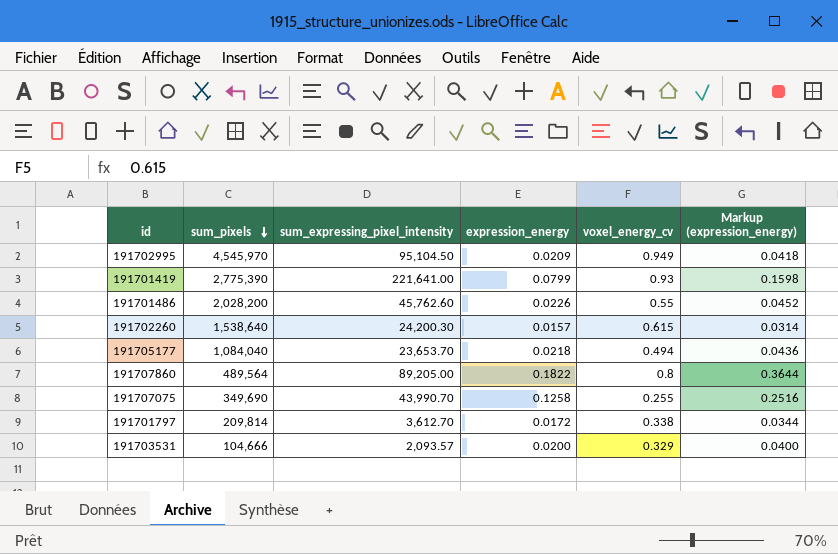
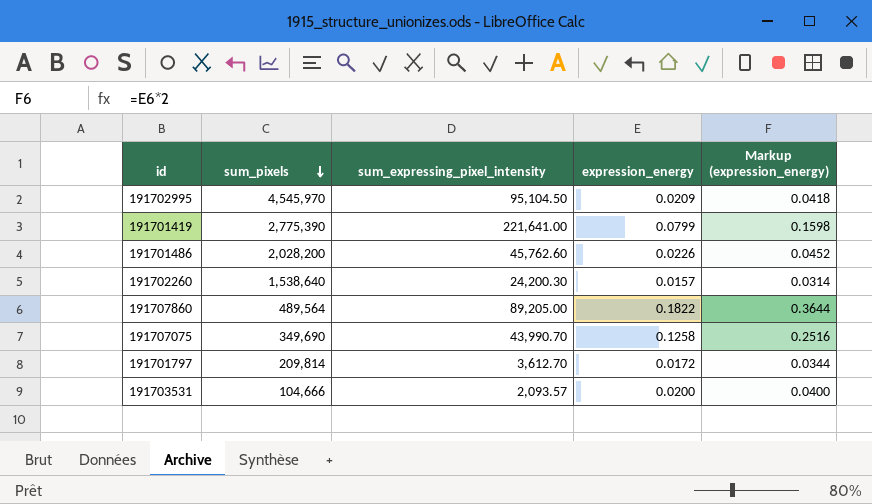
column voxel_energy_cv | position: 5 -> none
row 191705177: 1,084,040 | 23,653.70 | 0.0218 | 0.494 | 0.0436 -> none

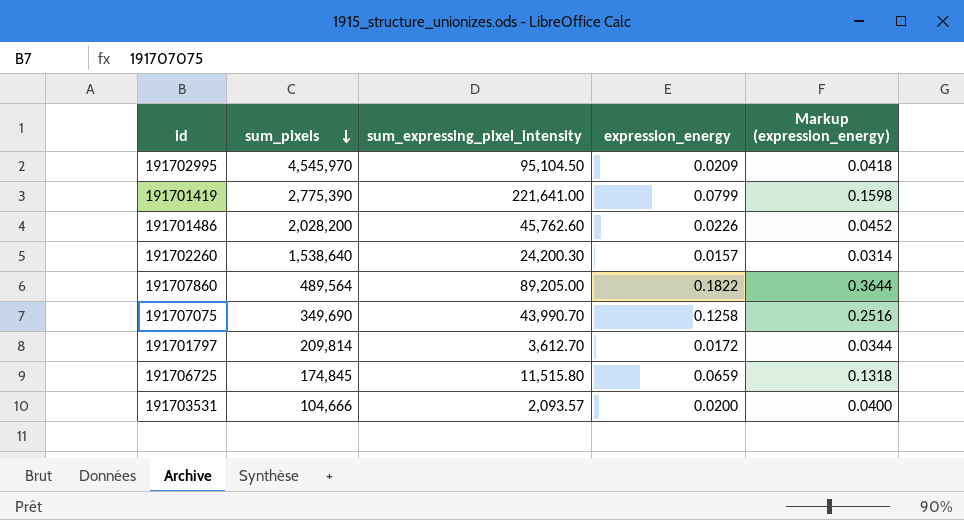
row 191706725: none -> 174,845 | 11,515.80 | 0.0659 | 0.1318

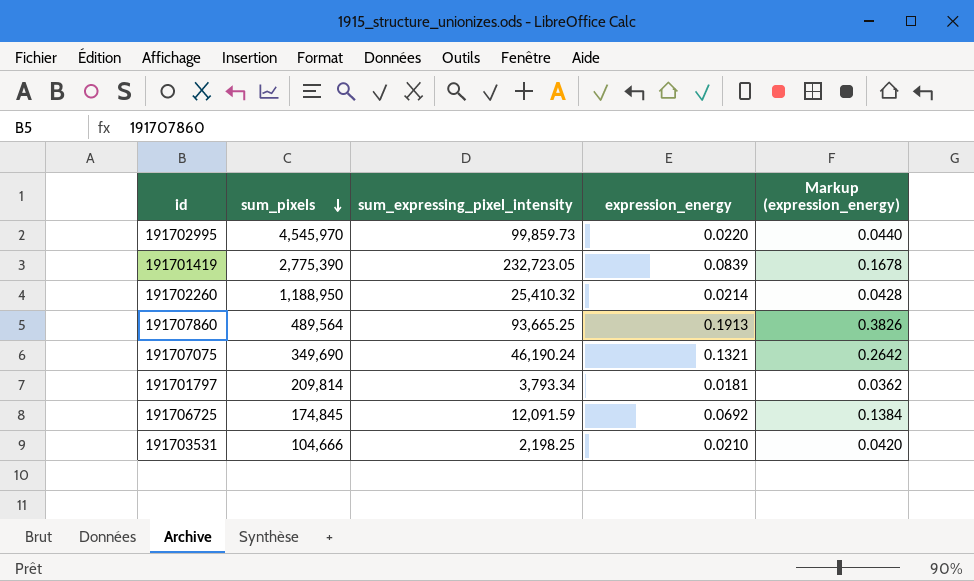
row 191701486: 2,028,200 | 45,762.60 | 0.0226 | 0.0452 -> none
191702995 | sum_expressing_pixel_intensity: 95,104.50 -> 99,859.73
191702995 | expression_energy: 0.0209 -> 0.0220
191702995 | Markup (expression_energy): 0.0418 -> 0.0440
191701419 | sum_expressing_pixel_intensity: 221,641.00 -> 232,723.05
191701419 | expression_energy: 0.0799 -> 0.0839
191701419 | Markup (expression_energy): 0.1598 -> 0.1678
191702260 | sum_pixels: 1,538,640 -> 1,188,950
191702260 | sum_expressing_pixel_intensity: 24,200.30 -> 25,410.32
191702260 | expression_energy: 0.0157 -> 0.0214
191702260 | Markup (expression_energy): 0.0314 -> 0.0428
191707860 | sum_expressing_pixel_intensity: 89,205.00 -> 93,665.25
191707860 | expression_energy: 0.1822 -> 0.1913
191707860 | Markup (expression_energy): 0.3644 -> 0.3826
191707075 | sum_expressing_pixel_intensity: 43,990.70 -> 46,190.24
191707075 | expression_energy: 0.1258 -> 0.1321
191707075 | Markup (expression_energy): 0.2516 -> 0.2642
191701797 | sum_expressing_pixel_intensity: 3,612.70 -> 3,793.34
191701797 | expression_energy: 0.0172 -> 0.0181
191701797 | Markup (expression_energy): 0.0344 -> 0.0362
191706725 | sum_expressing_pixel_intensity: 11,515.80 -> 12,091.59
191706725 | expression_energy: 0.0659 -> 0.0692
191706725 | Markup (expression_energy): 0.1318 -> 0.1384
191703531 | sum_expressing_pixel_intensity: 2,093.57 -> 2,198.25
191703531 | expression_energy: 0.0200 -> 0.0210
191703531 | Markup (expression_energy): 0.0400 -> 0.0420

